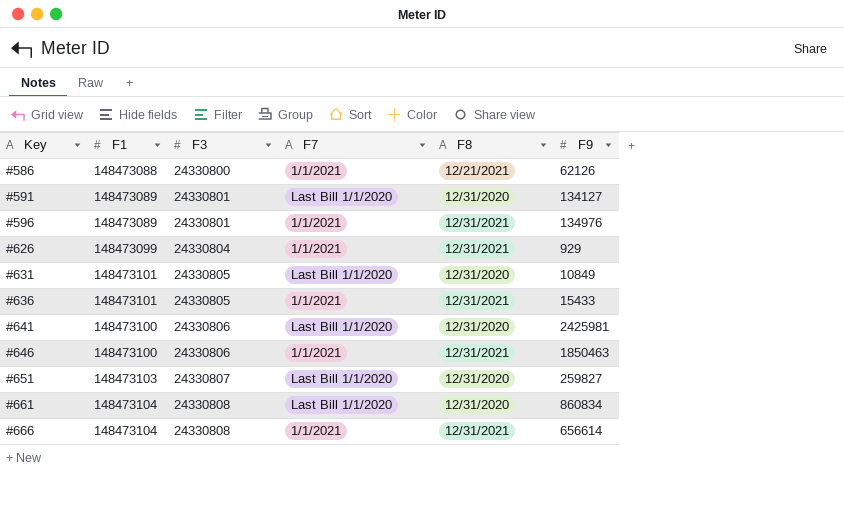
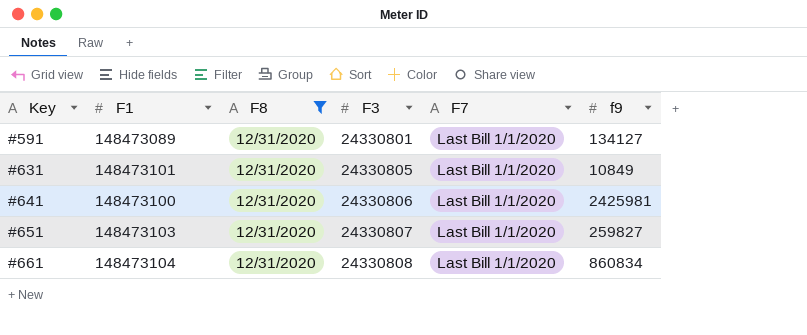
filter: none -> F8 = 12/31/2020
column F8 | position: 5 -> 3
column name: F9 -> f9

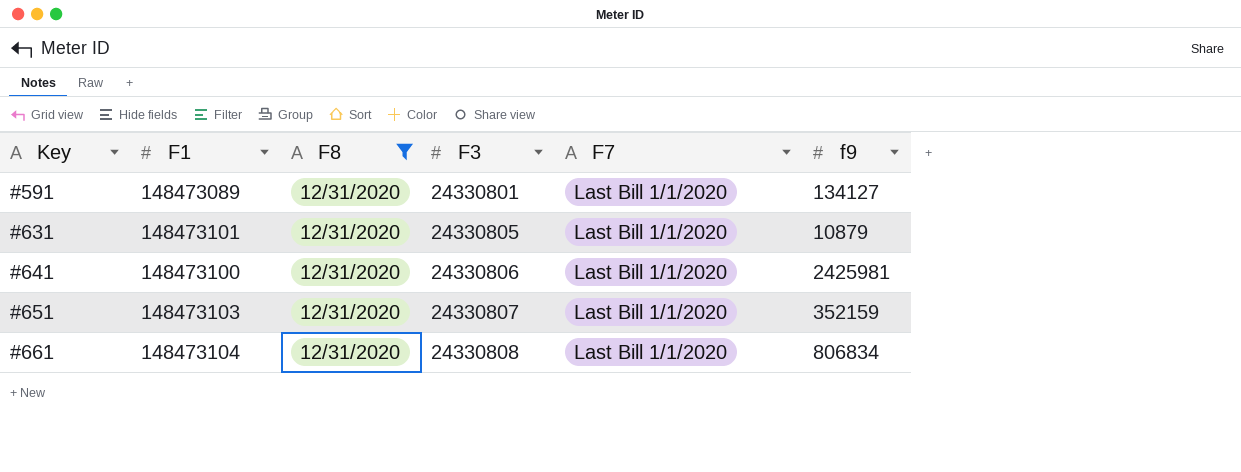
#631 | f9: 10849 -> 10879
#651 | f9: 259827 -> 352159
#661 | f9: 860834 -> 806834

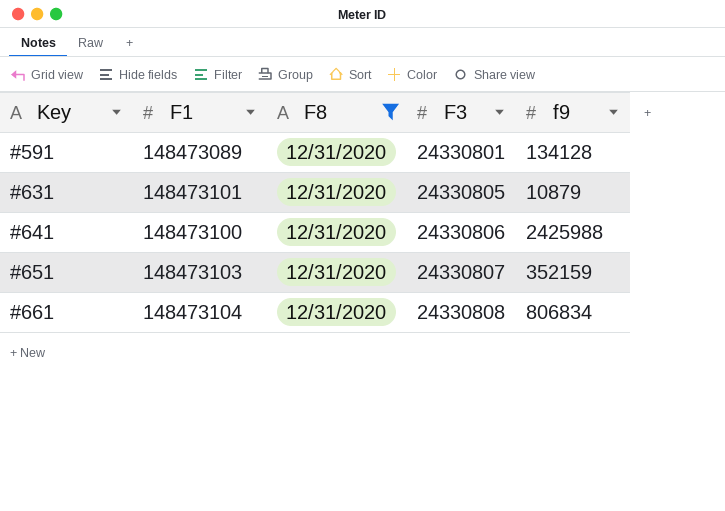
column F7 | position: 5 -> none
#591 | f9: 134127 -> 134128
#641 | f9: 2425981 -> 2425988

